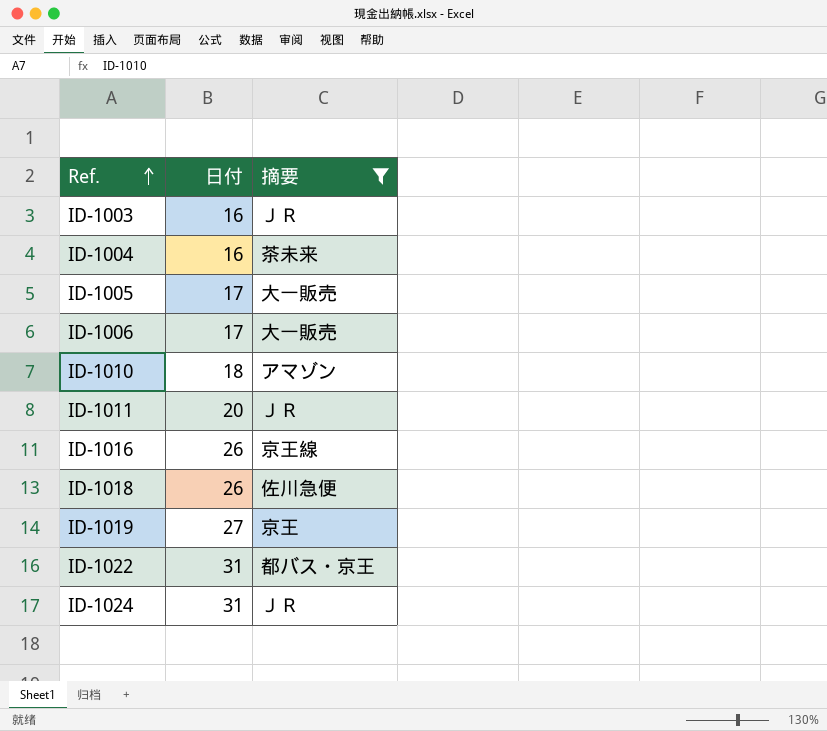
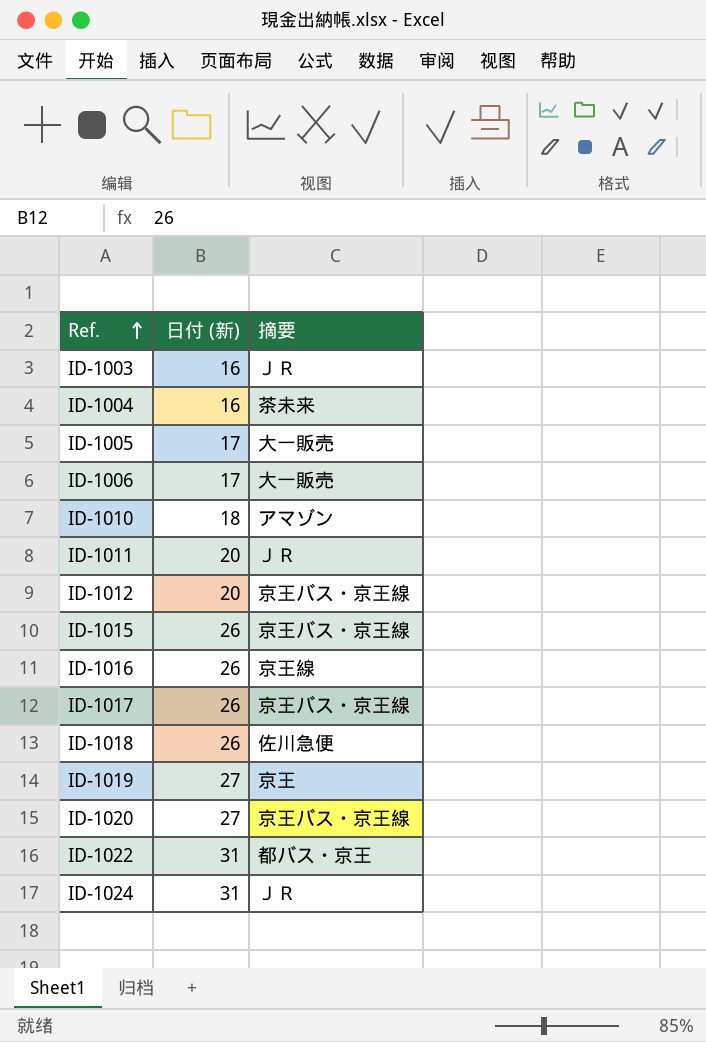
filter: 摘要 != 京王バス・京王線 -> none
column name: 日付 -> 日付 (新)

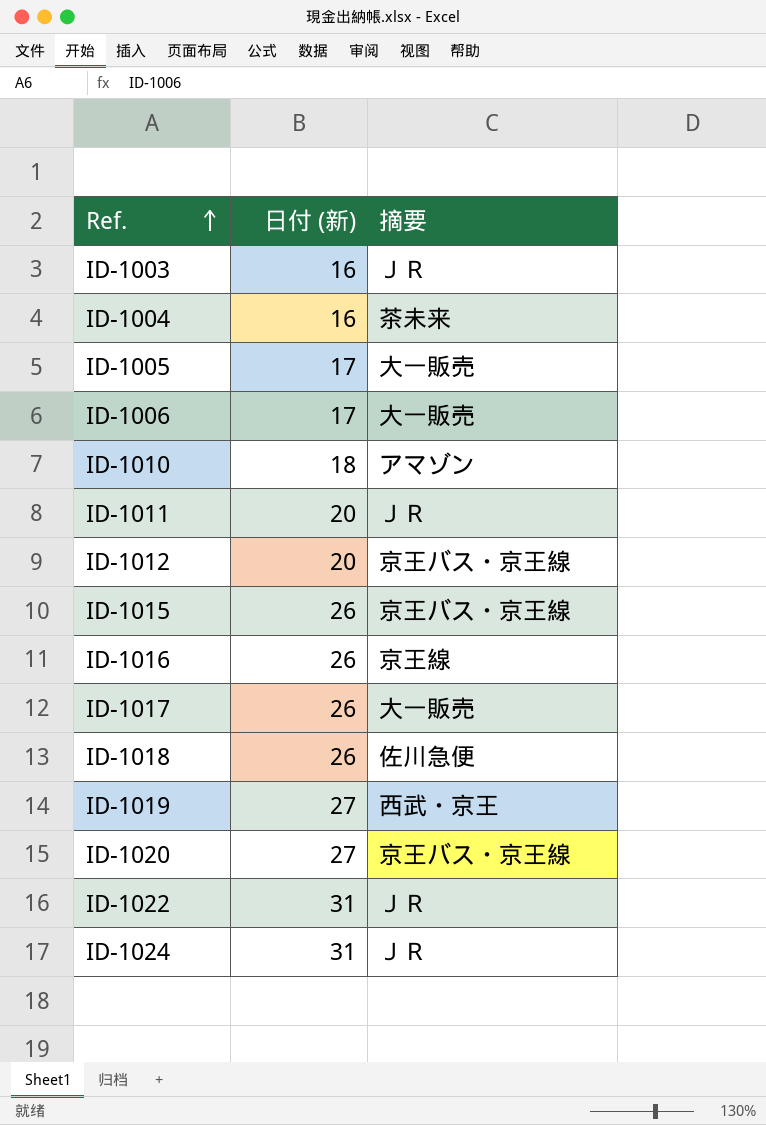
ID-1017 | 摘要: 京王バス・京王線 -> 大一販売
ID-1019 | 摘要: 京王 -> 西武・京王
ID-1022 | 摘要: 都バス・京王 -> ＪＲ

